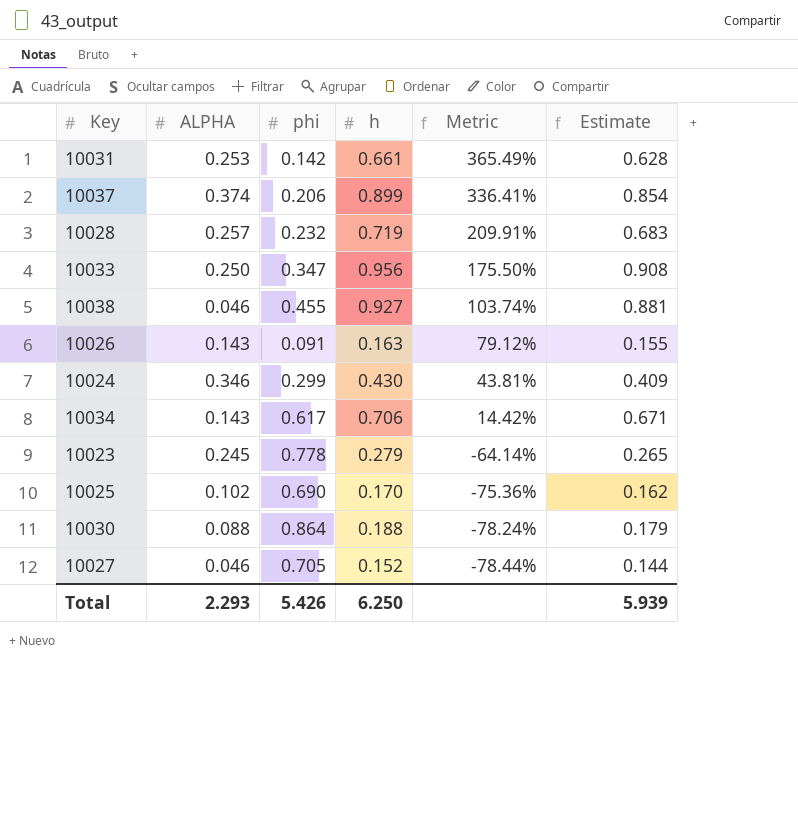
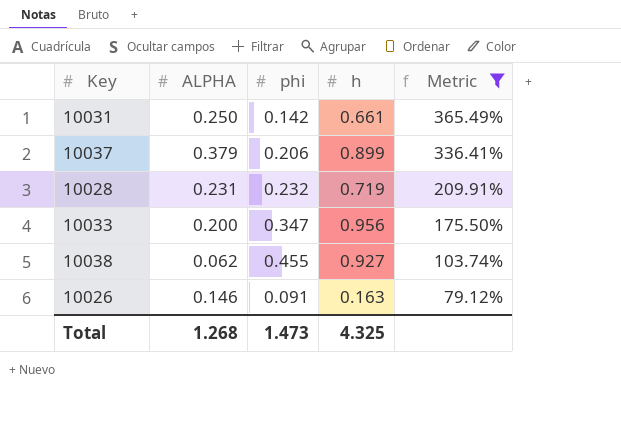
filter: none -> Metric >= 79.12%
column Estimate | formula: [h] * 0.95 -> none
10031 | ALPHA: 0.253 -> 0.250
10037 | ALPHA: 0.374 -> 0.379
10028 | ALPHA: 0.257 -> 0.231
10033 | ALPHA: 0.250 -> 0.200
10038 | ALPHA: 0.046 -> 0.062
10026 | ALPHA: 0.143 -> 0.146
Total | ALPHA: 2.293 -> 1.268
Total | phi: 5.426 -> 1.473
Total | h: 6.250 -> 4.325

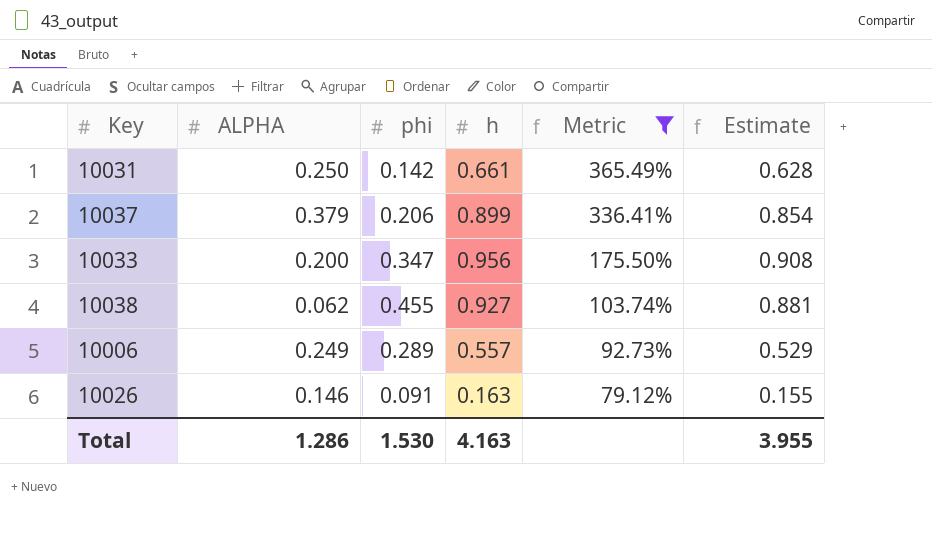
column Estimate | formula: none -> [h] * 0.95
row 10028: 0.231 | 0.232 | 0.719 | 209.91% -> none
row 10006: none -> 0.249 | 0.289 | 0.557 | 92.73% | 0.529
Total | ALPHA: 1.268 -> 1.286
Total | phi: 1.473 -> 1.530
Total | h: 4.325 -> 4.163

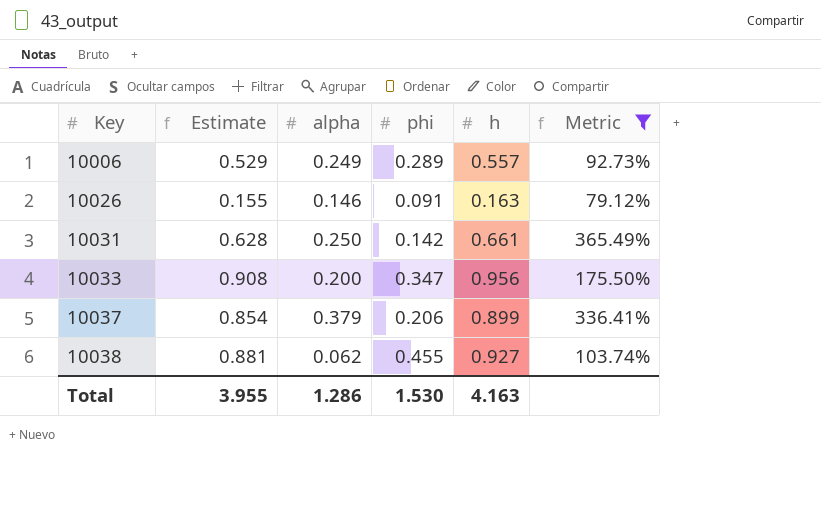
row order: Metric descending -> Key ascending
column Estimate | position: 6 -> 2
column name: ALPHA -> alpha

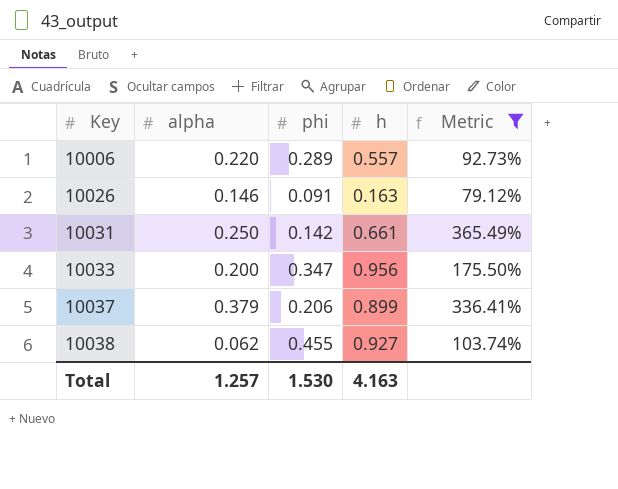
column Estimate | formula: [h] * 0.95 -> none
10006 | alpha: 0.249 -> 0.220
Total | alpha: 1.286 -> 1.257

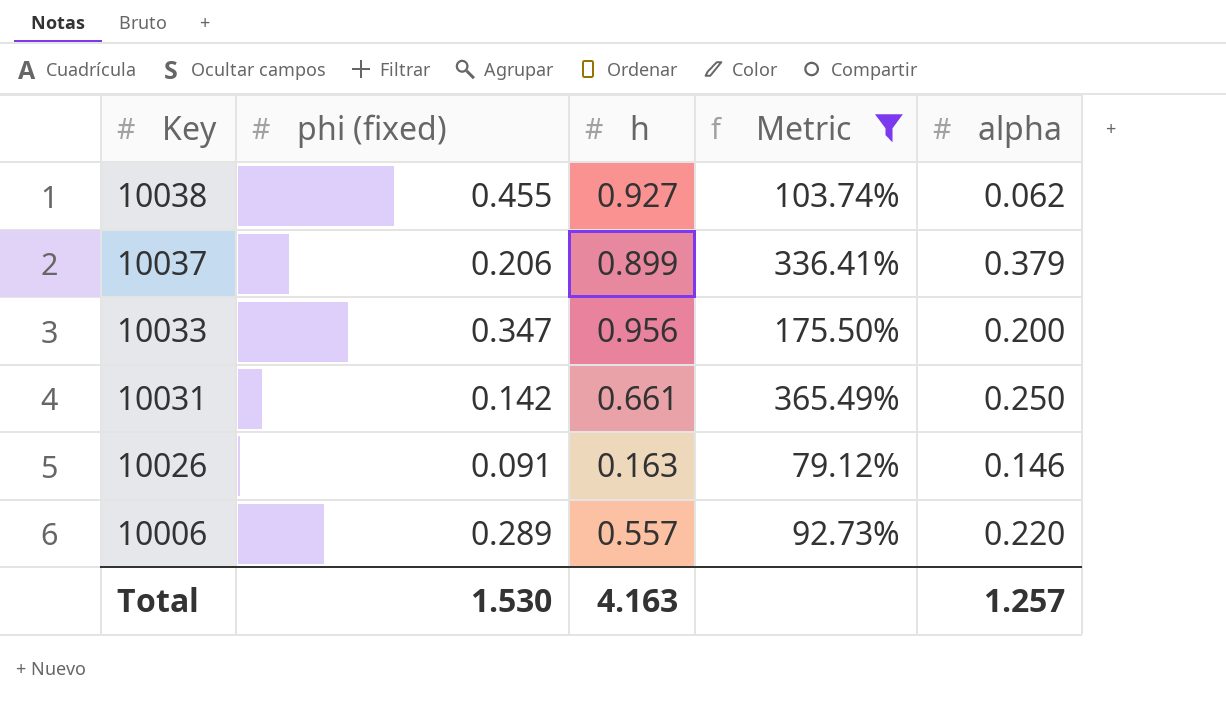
row order: Key ascending -> Key descending
column name: phi -> phi (fixed)
column alpha | position: 2 -> 5

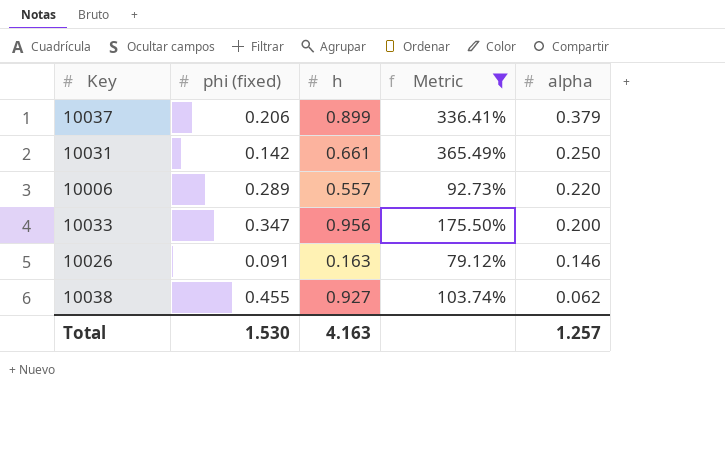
row order: Key descending -> alpha descending

